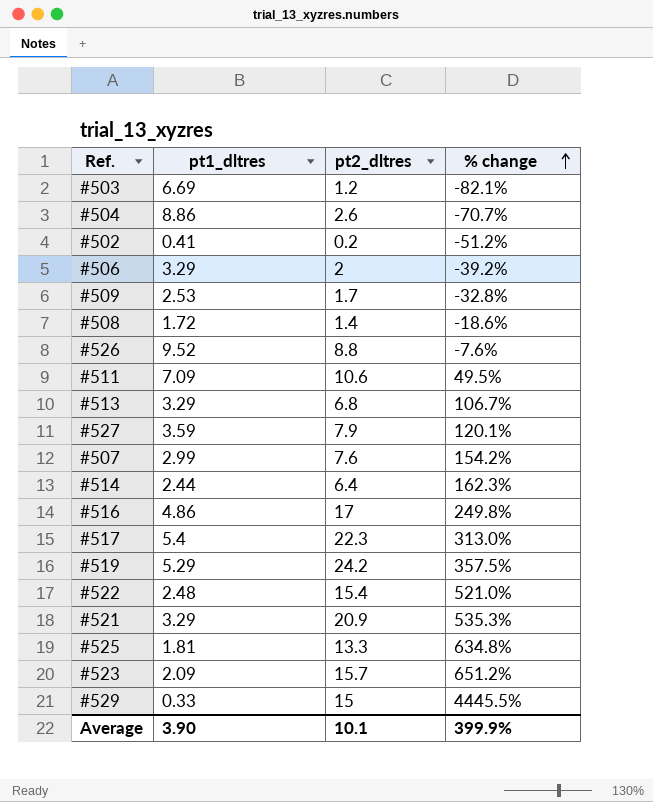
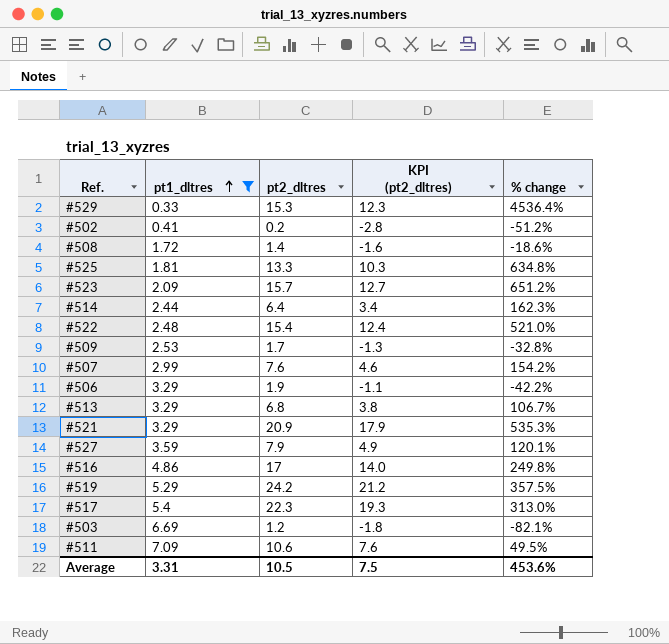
filter: none -> pt1_dltres <= 7.09
row order: % change ascending -> pt1_dltres ascending
column KPI (pt2_dltres) | formula: none -> [pt2_dltres] - 3
#529 | pt2_dltres: 15 -> 15.3
#529 | % change: 4445.5% -> 4536.4%
#506 | pt2_dltres: 2 -> 1.9
#506 | % change: -39.2% -> -42.2%
Average | pt1_dltres: 3.90 -> 3.31
Average | pt2_dltres: 10.1 -> 10.5
Average | % change: 399.9% -> 453.6%

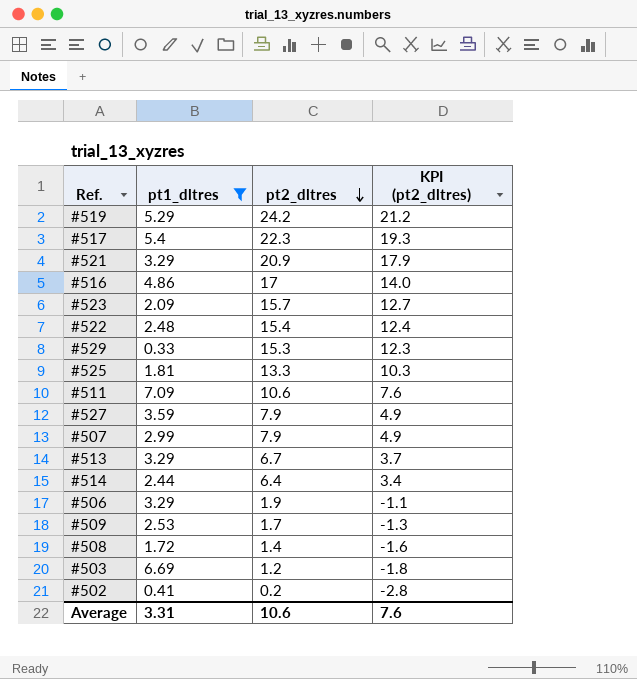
row order: pt1_dltres ascending -> pt2_dltres descending
column % change | formula: ([pt2_dltres] - [pt1_dltres]) / [pt1_dltres] -> none
#507 | pt2_dltres: 7.6 -> 7.9
#507 | KPI (pt2_dltres): 4.6 -> 4.9
#513 | pt2_dltres: 6.8 -> 6.7
#513 | KPI (pt2_dltres): 3.8 -> 3.7
Average | pt2_dltres: 10.5 -> 10.6
Average | KPI (pt2_dltres): 7.5 -> 7.6

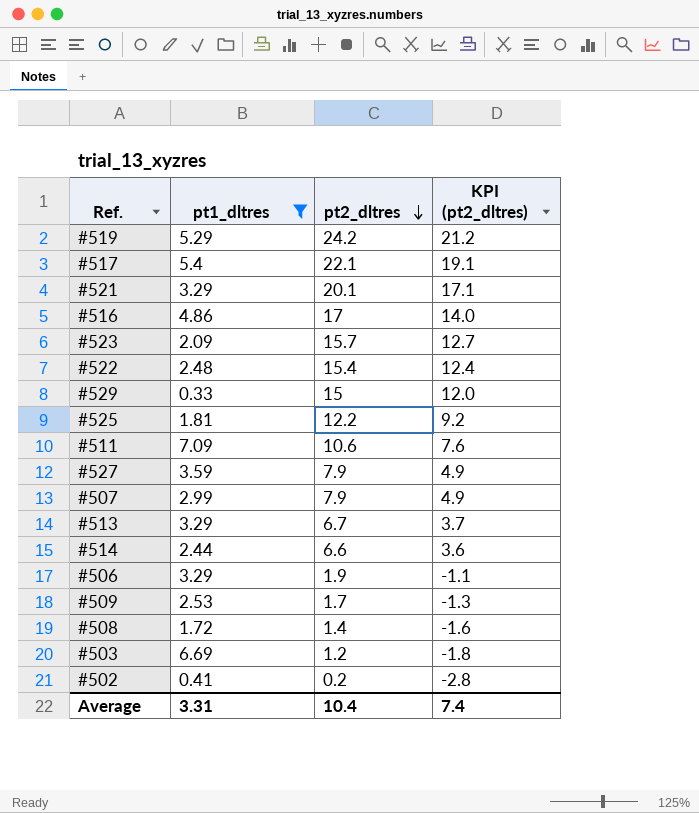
#517 | pt2_dltres: 22.3 -> 22.1
#517 | KPI (pt2_dltres): 19.3 -> 19.1
#521 | pt2_dltres: 20.9 -> 20.1
#521 | KPI (pt2_dltres): 17.9 -> 17.1
#529 | pt2_dltres: 15.3 -> 15
#529 | KPI (pt2_dltres): 12.3 -> 12.0
#525 | pt2_dltres: 13.3 -> 12.2
#525 | KPI (pt2_dltres): 10.3 -> 9.2
#514 | pt2_dltres: 6.4 -> 6.6
#514 | KPI (pt2_dltres): 3.4 -> 3.6
Average | pt2_dltres: 10.6 -> 10.4
Average | KPI (pt2_dltres): 7.6 -> 7.4

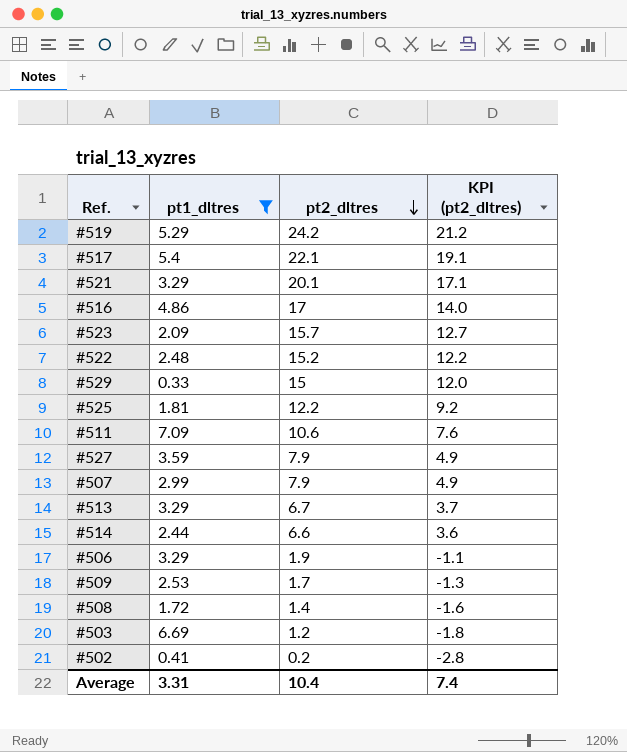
#522 | pt2_dltres: 15.4 -> 15.2
#522 | KPI (pt2_dltres): 12.4 -> 12.2

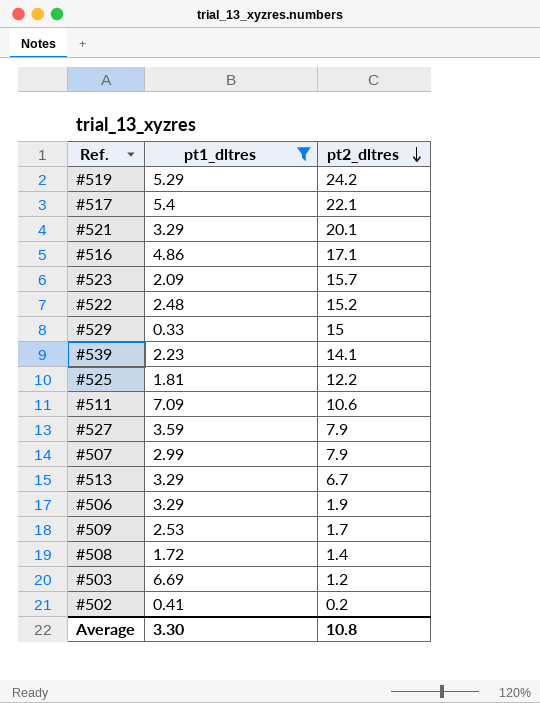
column KPI (pt2_dltres) | formula: [pt2_dltres] - 3 -> none
row #514: 2.44 | 6.6 | 3.6 -> none
#516 | pt2_dltres: 17 -> 17.1
row #539: none -> 2.23 | 14.1
Average | pt1_dltres: 3.31 -> 3.30
Average | pt2_dltres: 10.4 -> 10.8

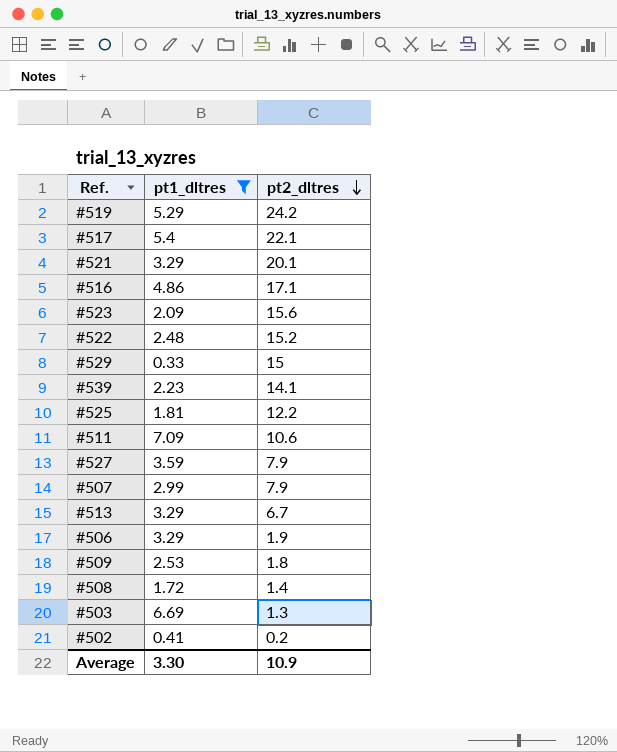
#523 | pt2_dltres: 15.7 -> 15.6
#509 | pt2_dltres: 1.7 -> 1.8
#503 | pt2_dltres: 1.2 -> 1.3
Average | pt2_dltres: 10.8 -> 10.9

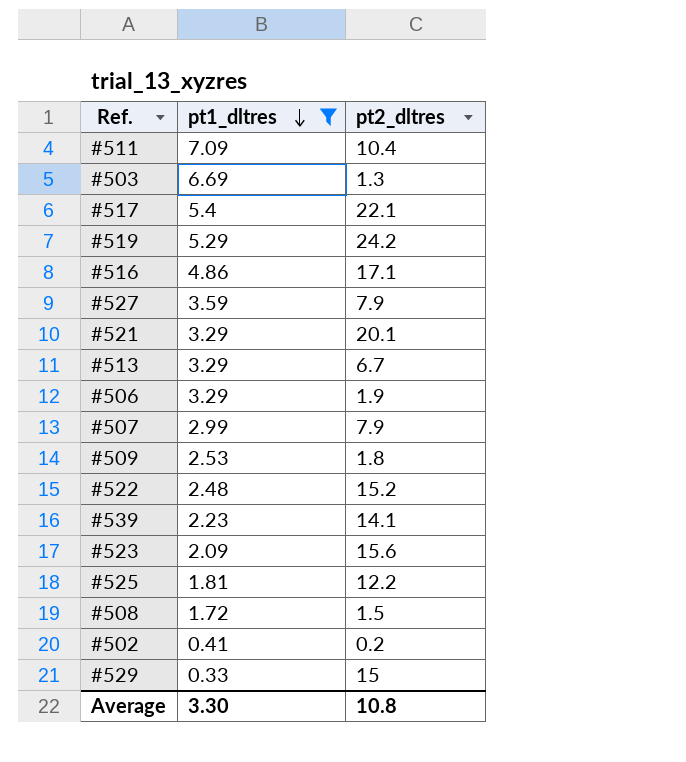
row order: pt2_dltres descending -> pt1_dltres descending
#511 | pt2_dltres: 10.6 -> 10.4
#508 | pt2_dltres: 1.4 -> 1.5
Average | pt2_dltres: 10.9 -> 10.8

